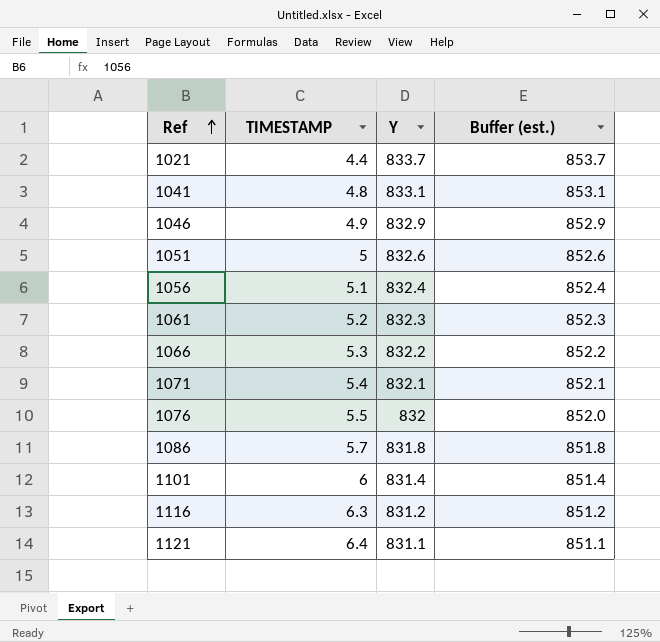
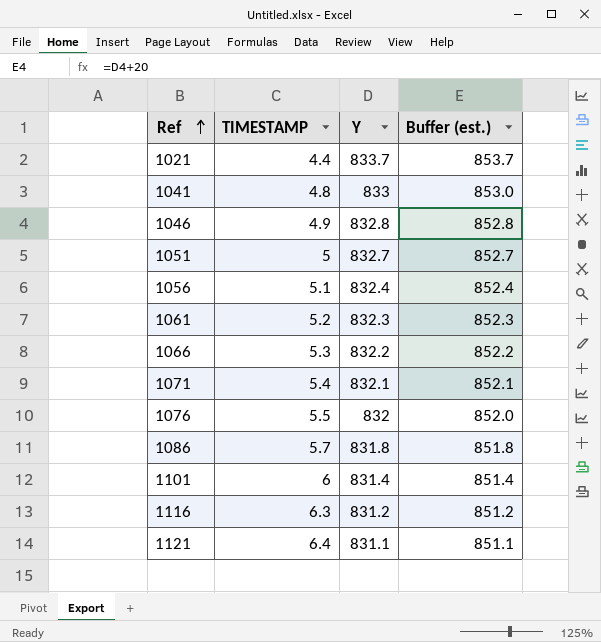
1041 | Y: 833.1 -> 833
1041 | Buffer (est.): 853.1 -> 853.0
1046 | Y: 832.9 -> 832.8
1046 | Buffer (est.): 852.9 -> 852.8
1051 | Y: 832.6 -> 832.7
1051 | Buffer (est.): 852.6 -> 852.7

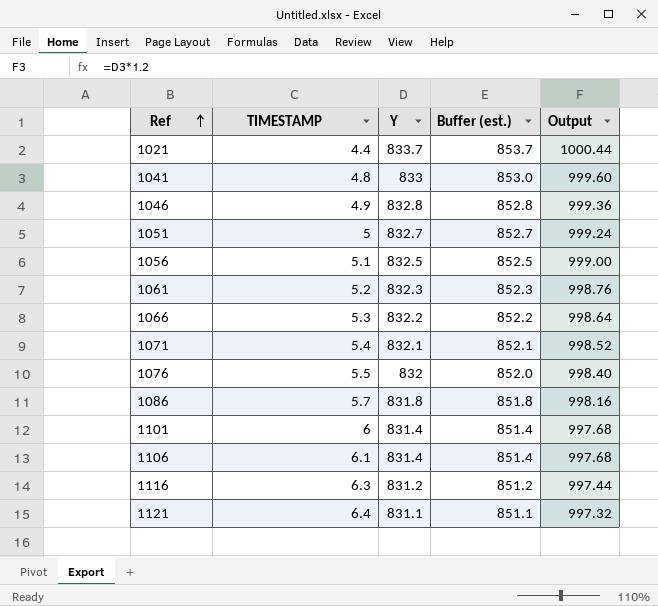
column Output | formula: none -> [Y] * 1.2
1056 | Y: 832.4 -> 832.5
1056 | Buffer (est.): 852.4 -> 852.5
row 1106: none -> 6.1 | 831.4 | 851.4 | 997.68

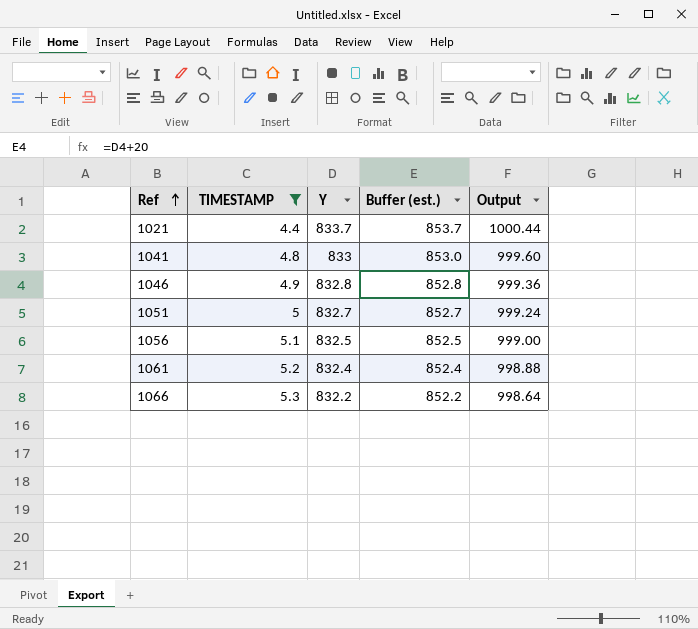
filter: none -> TIMESTAMP <= 5.3
1061 | Y: 832.3 -> 832.4
1061 | Buffer (est.): 852.3 -> 852.4
1061 | Output: 998.76 -> 998.88

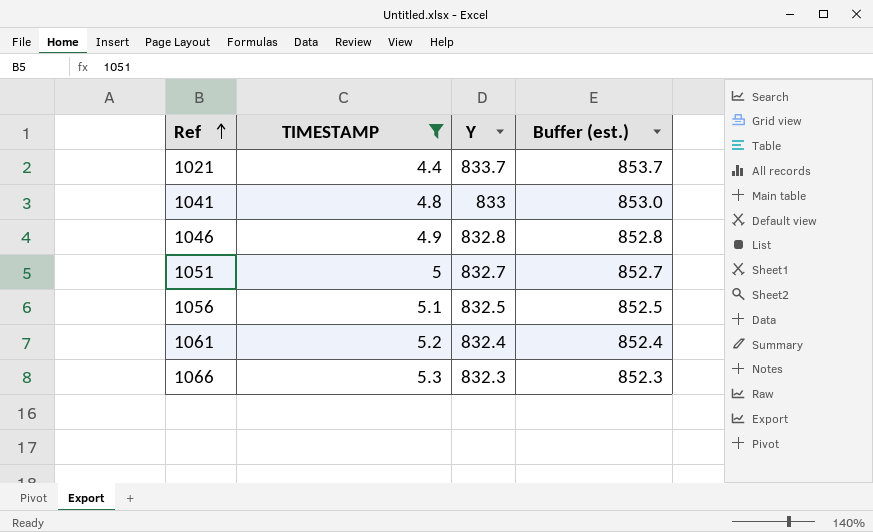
column Output | formula: [Y] * 1.2 -> none
1066 | Y: 832.2 -> 832.3
1066 | Buffer (est.): 852.2 -> 852.3

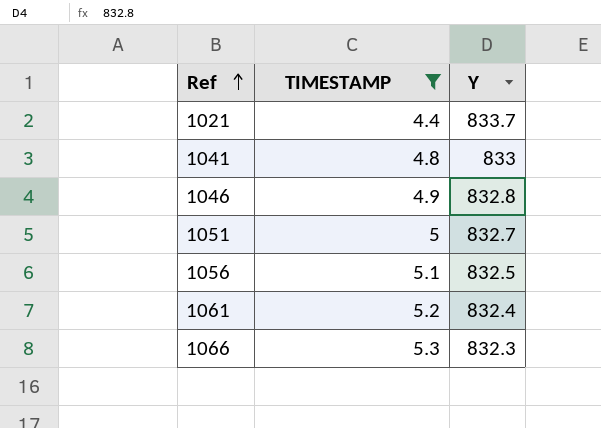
column Buffer (est.) | formula: [Y] + 20 -> none

